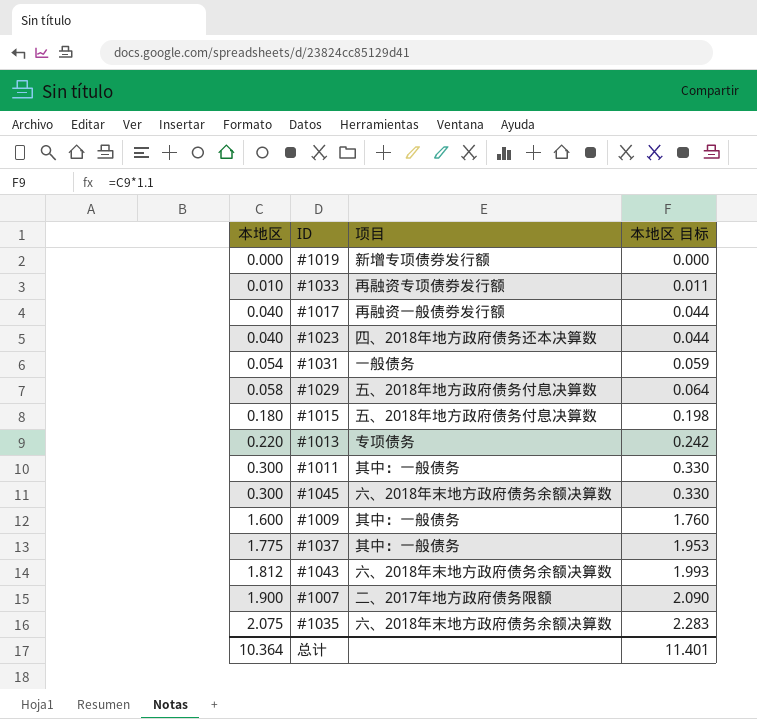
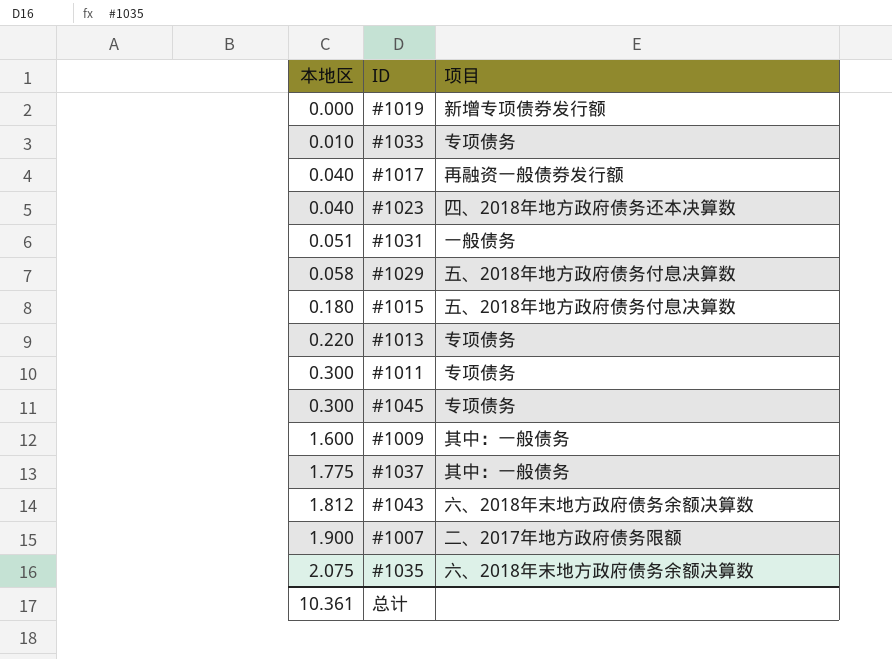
column 本地区 目标 | formula: [本地区] * 1.1 -> none
#1033 | 项目: 再融资专项债券发行额 -> 专项债务
#1031 | 本地区: 0.054 -> 0.051
#1011 | 项目: 其中：一般债务 -> 专项债务
#1045 | 项目: 六、2018年末地方政府债务余额决算数 -> 专项债务
总计 | 本地区: 10.364 -> 10.361

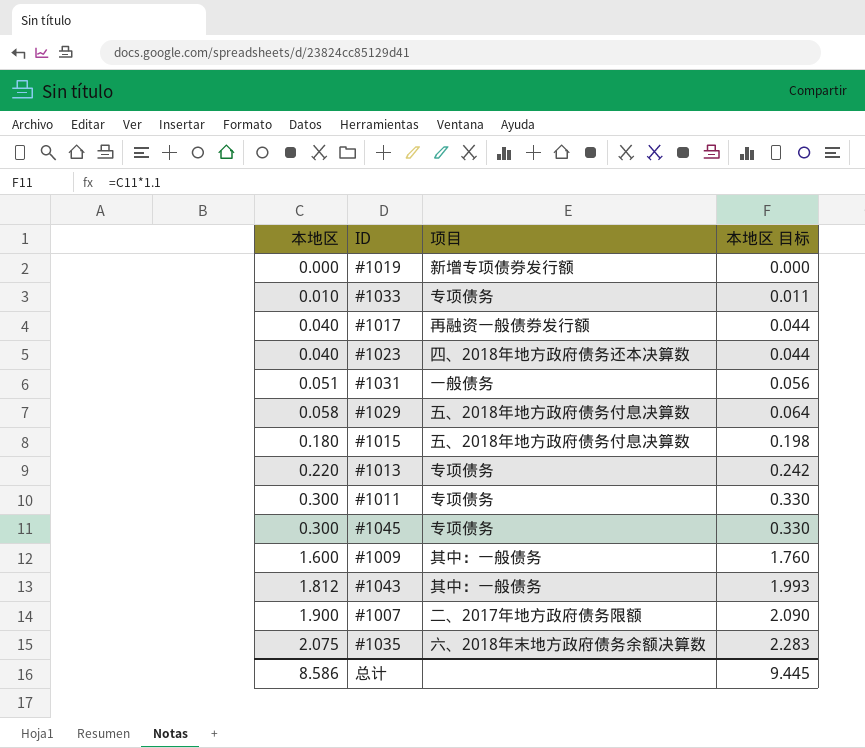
column 本地区 目标 | formula: none -> [本地区] * 1.1
row #1037: 1.775 | 其中：一般债务 -> none
#1043 | 项目: 六、2018年末地方政府债务余额决算数 -> 其中：一般债务
总计 | 本地区: 10.361 -> 8.586

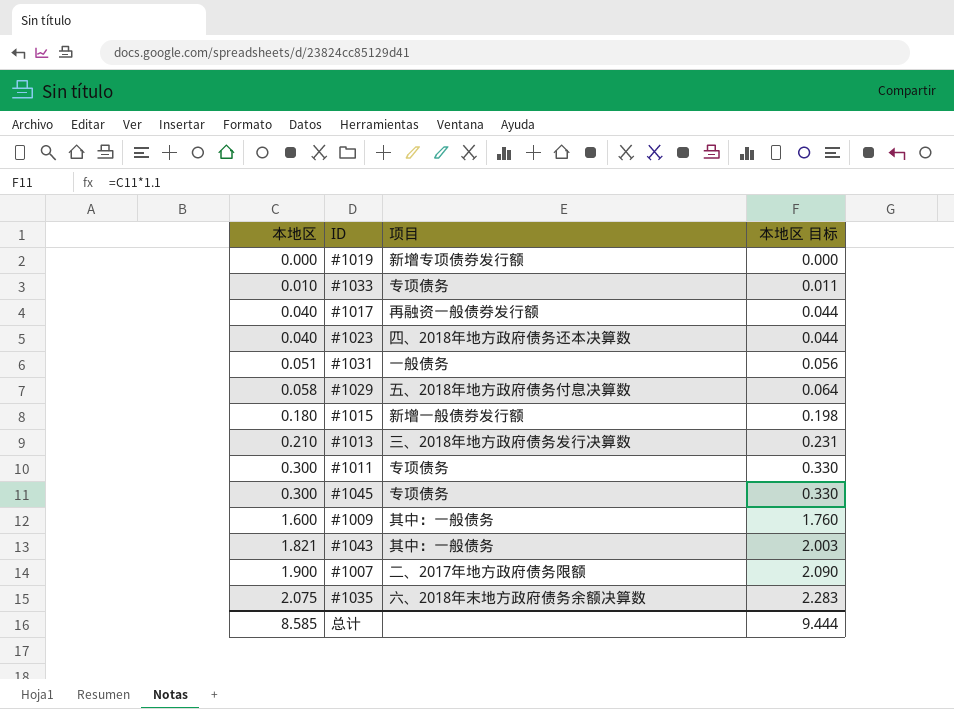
#1015 | 项目: 五、2018年地方政府债务付息决算数 -> 新增一般债券发行额
#1013 | 本地区: 0.220 -> 0.210
#1013 | 项目: 专项债务 -> 三、2018年地方政府债务发行决算数
#1013 | 本地区 目标: 0.242 -> 0.231
#1043 | 本地区: 1.812 -> 1.821
#1043 | 本地区 目标: 1.993 -> 2.003
总计 | 本地区: 8.586 -> 8.585
总计 | 本地区 目标: 9.445 -> 9.444

